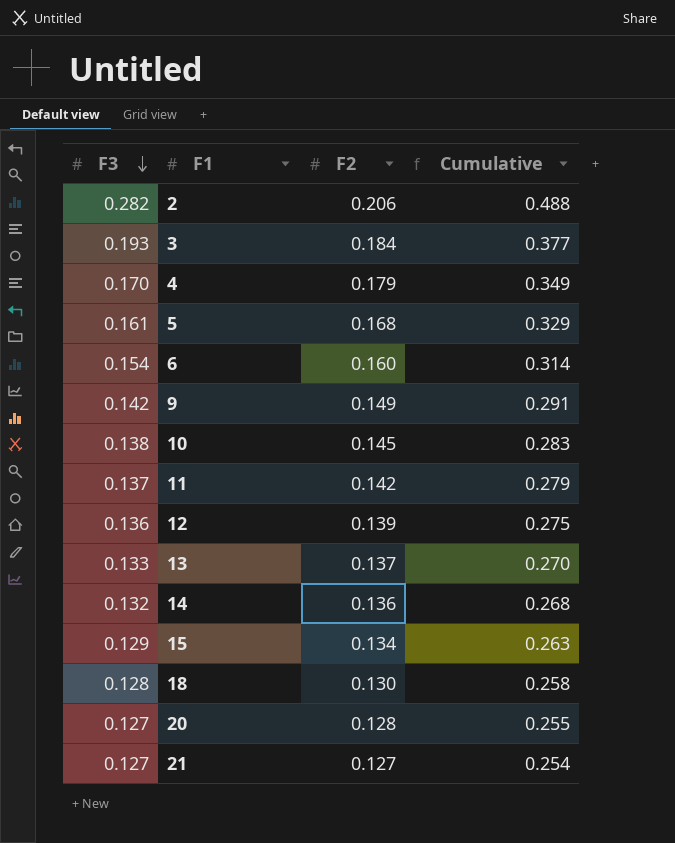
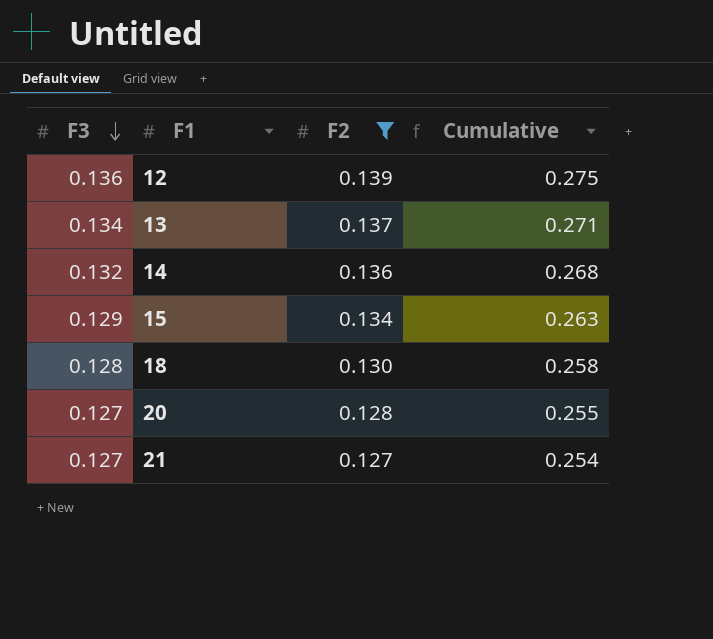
filter: none -> F2 <= 0.139
13 | F3: 0.133 -> 0.134
13 | Cumulative: 0.270 -> 0.271

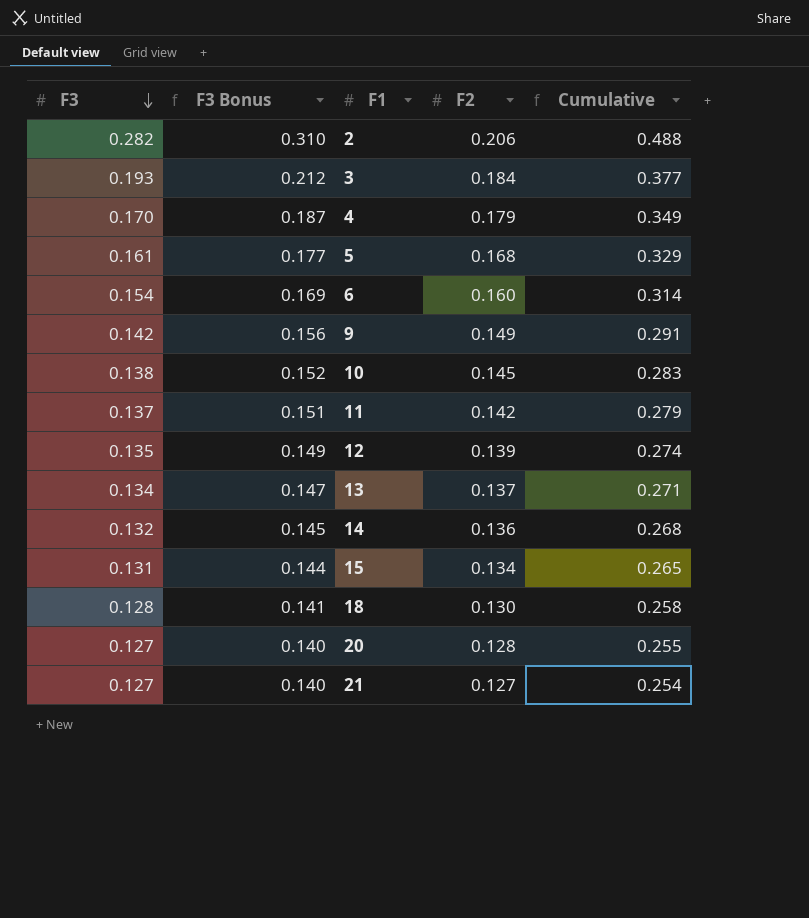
filter: F2 <= 0.139 -> none
column F3 Bonus | formula: none -> [F3] * 1.1
12 | F3: 0.136 -> 0.135
12 | Cumulative: 0.275 -> 0.274
15 | F3: 0.129 -> 0.131
15 | Cumulative: 0.263 -> 0.265

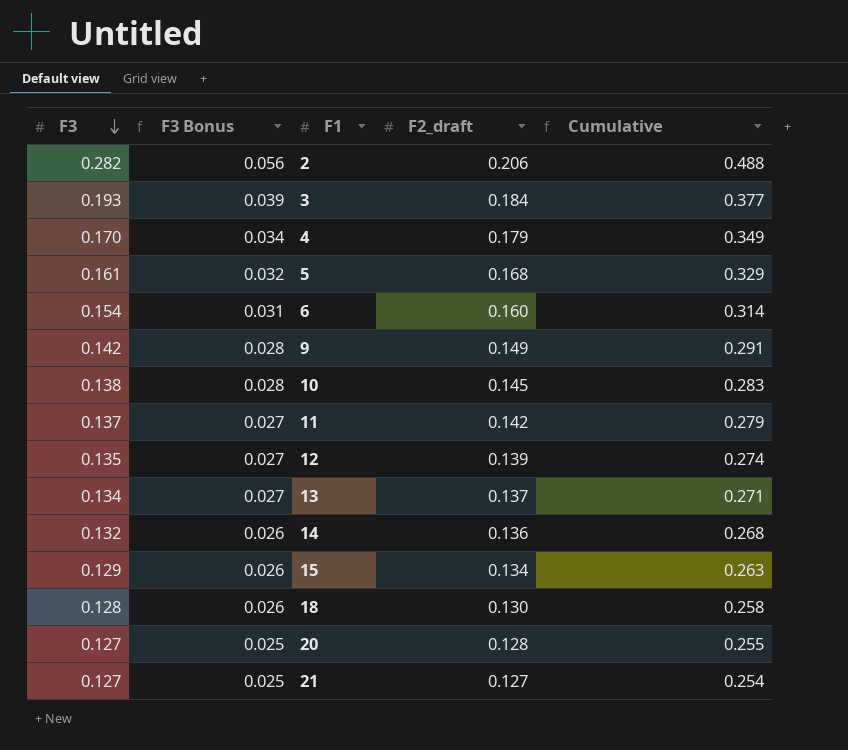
column F3 Bonus | formula: [F3] * 1.1 -> [F3] * 0.2
column name: F2 -> F2_draft
15 | F3: 0.131 -> 0.129
15 | Cumulative: 0.265 -> 0.263

